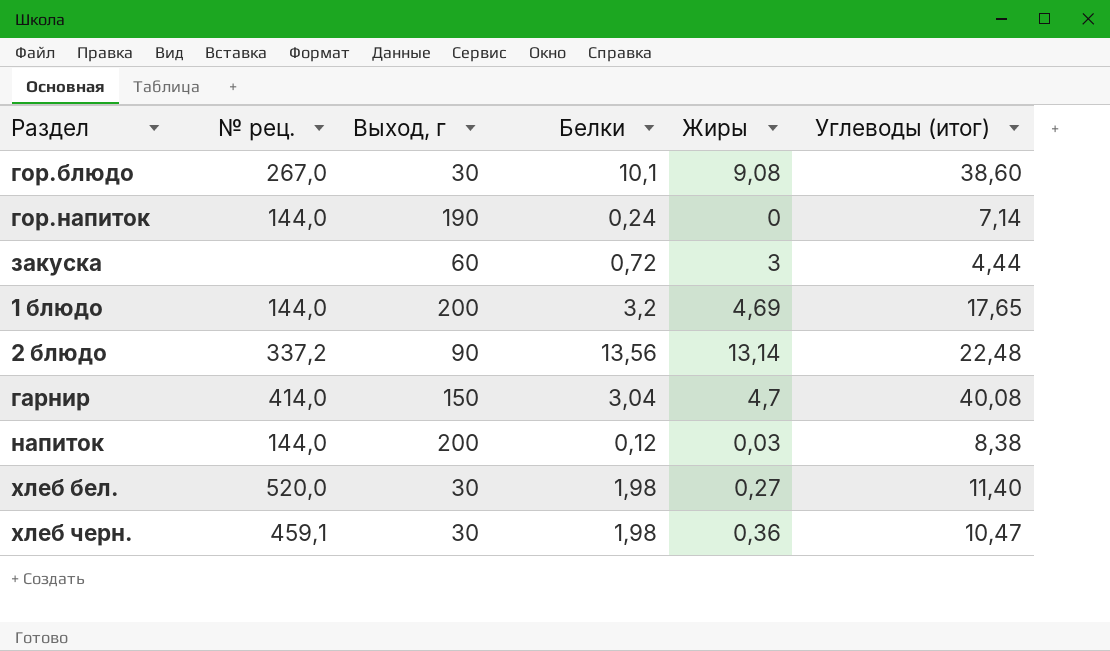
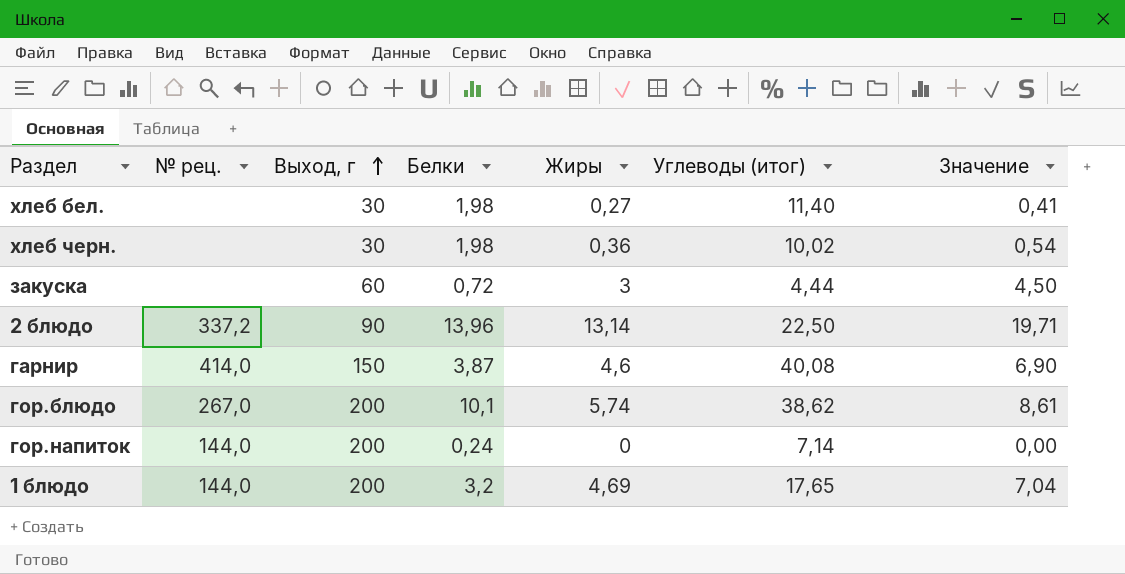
row order: none -> Выход, г ascending
column Значение | formula: none -> [Жиры] * 1,5
row напиток: 144,0 | 200 | 0,12 | 0,03 | 8,38 -> none
хлеб бел. | № рец.: 520,0 -> none
хлеб черн. | № рец.: 459,1 -> none
хлеб черн. | Углеводы (итог): 10,47 -> 10,02
2 блюдо | Белки: 13,56 -> 13,96
2 блюдо | Углеводы (итог): 22,48 -> 22,50
гарнир | Белки: 3,04 -> 3,87
гарнир | Жиры: 4,7 -> 4,6
гор.блюдо | Выход, г: 30 -> 200
гор.блюдо | Жиры: 9,08 -> 5,74
гор.блюдо | Углеводы (итог): 38,60 -> 38,62
гор.напиток | Выход, г: 190 -> 200

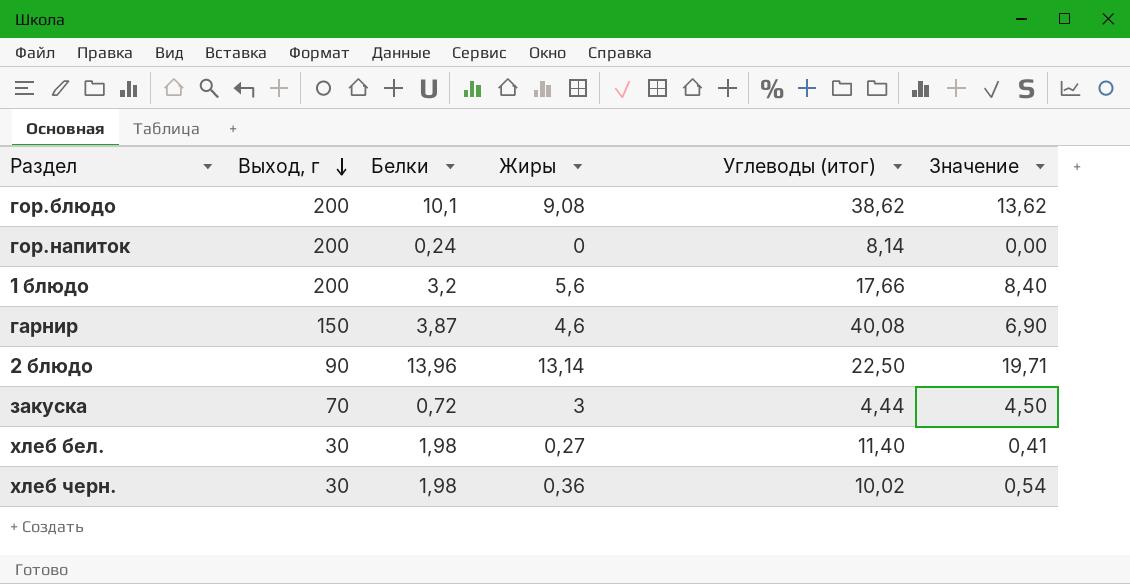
row order: Выход, г ascending -> Выход, г descending
column № рец. | position: 2 -> none
гор.блюдо | Жиры: 5,74 -> 9,08
гор.блюдо | Значение: 8,61 -> 13,62
гор.напиток | Углеводы (итог): 7,14 -> 8,14
1 блюдо | Жиры: 4,69 -> 5,6
1 блюдо | Углеводы (итог): 17,65 -> 17,66
1 блюдо | Значение: 7,04 -> 8,40
закуска | Выход, г: 60 -> 70

